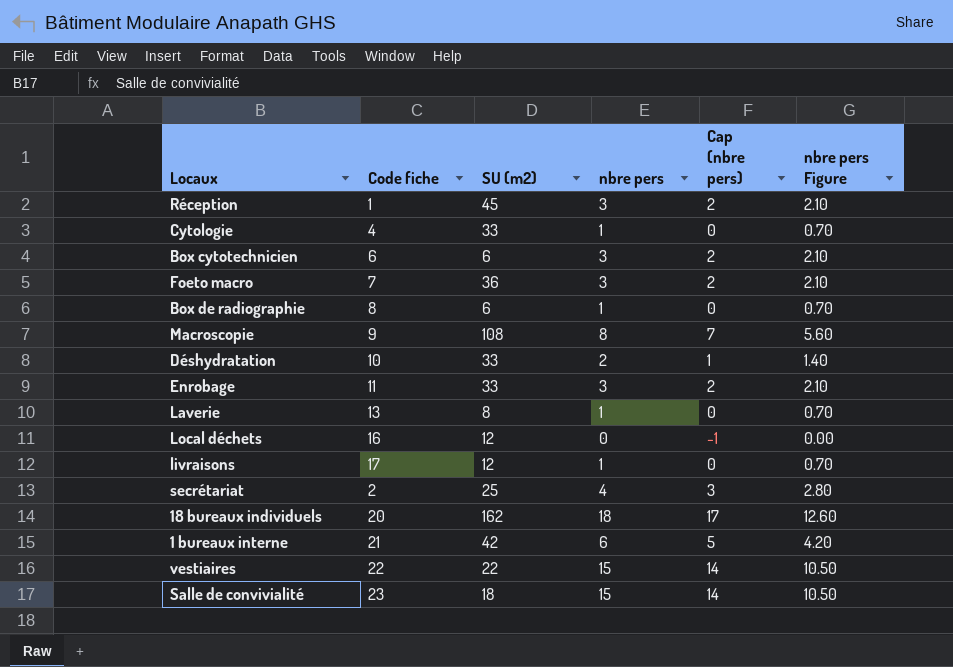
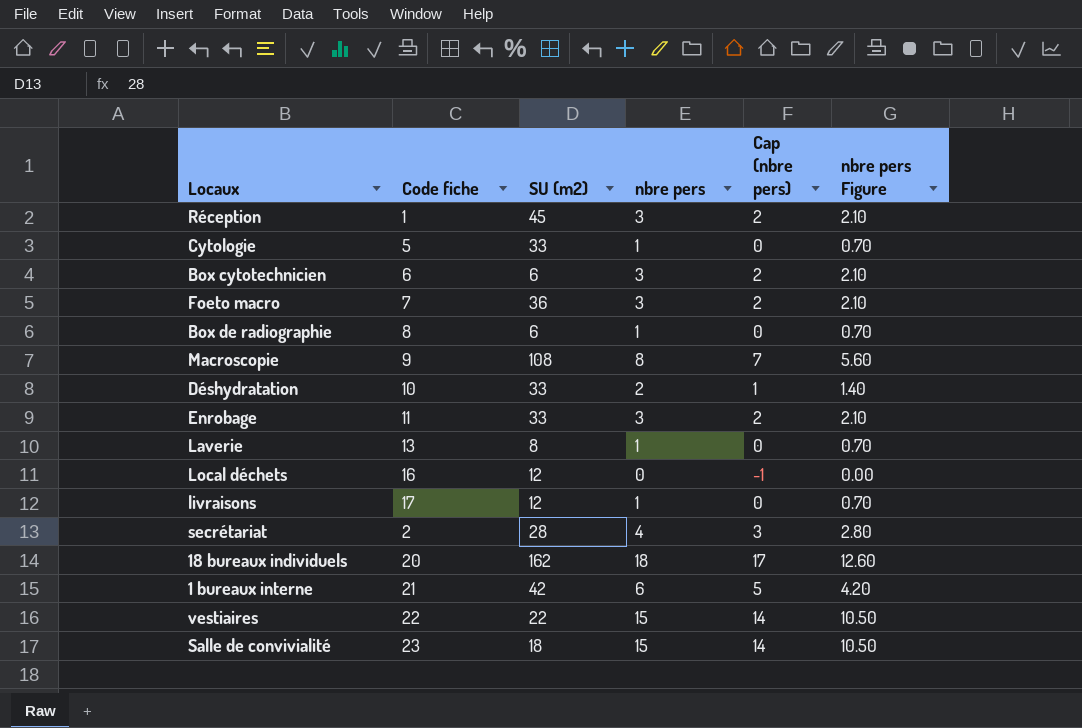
Cytologie | Code fiche: 4 -> 5
secrétariat | SU (m2): 25 -> 28

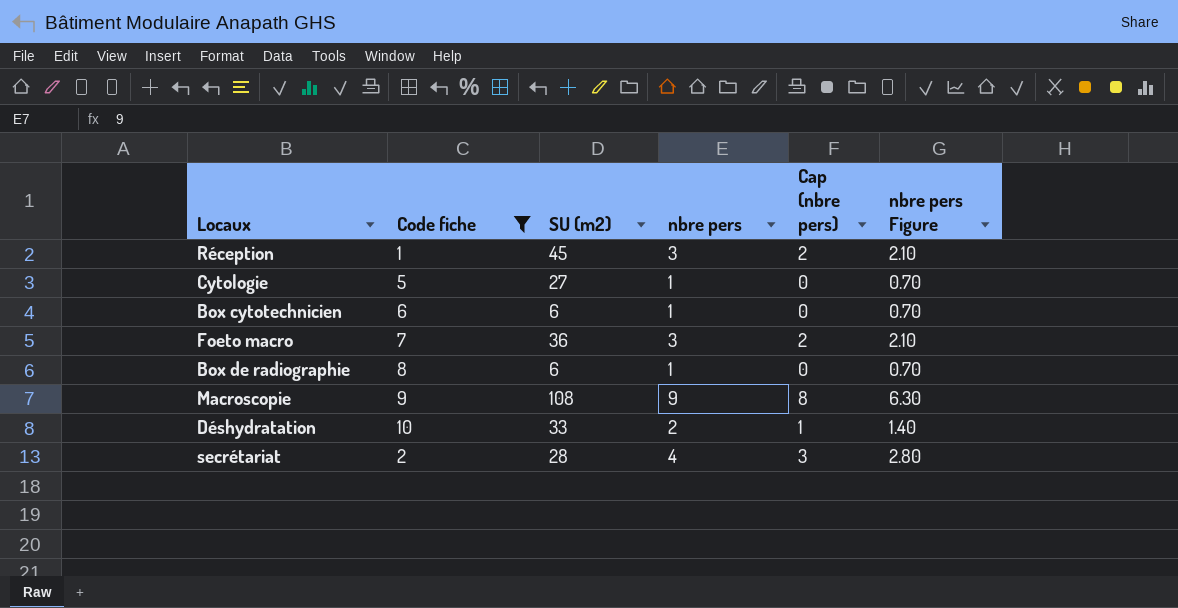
filter: none -> Code fiche <= 10
Cytologie | SU (m2): 33 -> 27
Box cytotechnicien | nbre pers: 3 -> 1
Box cytotechnicien | Cap (nbre pers): 2 -> 0
Box cytotechnicien | nbre pers Figure: 2.10 -> 0.70
Macroscopie | nbre pers: 8 -> 9
Macroscopie | Cap (nbre pers): 7 -> 8
Macroscopie | nbre pers Figure: 5.60 -> 6.30

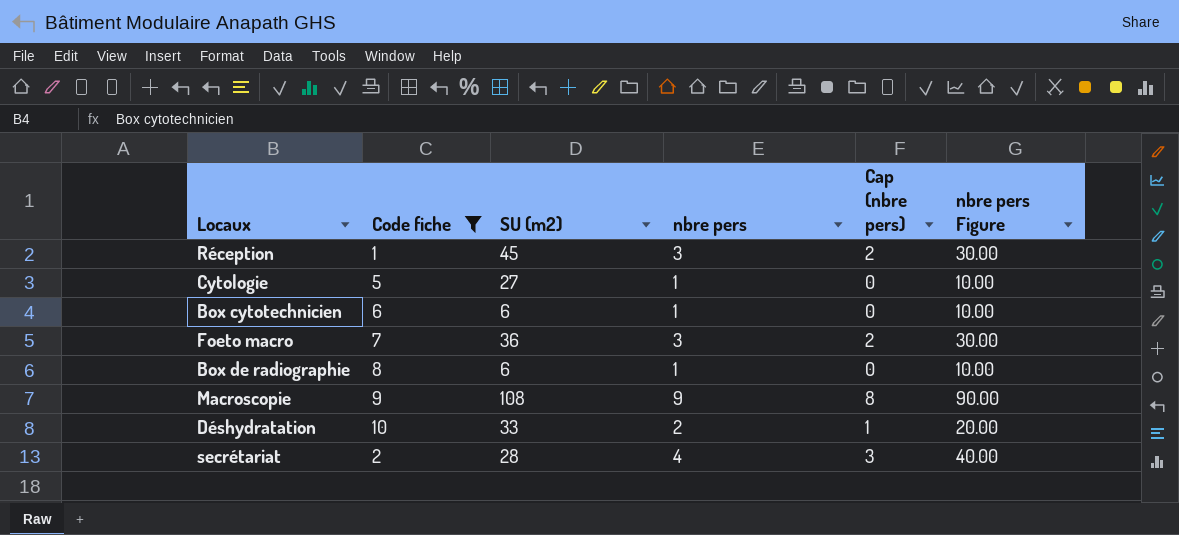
column nbre pers Figure | formula: [nbre pers] * 0.7 -> [nbre pers] * 10

